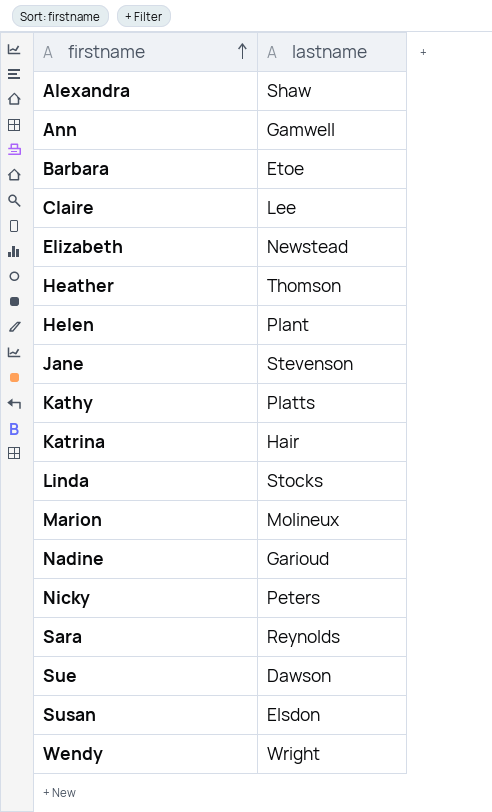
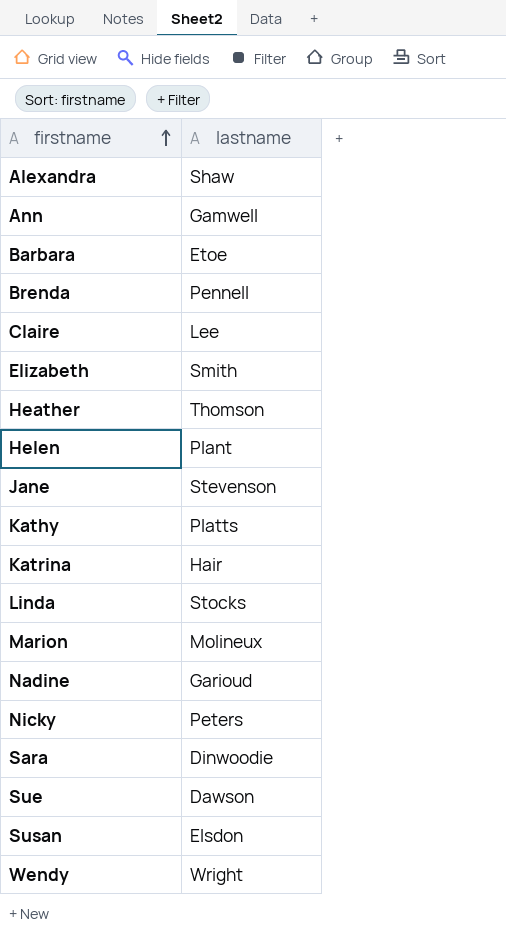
row Brenda: none -> Pennell
Elizabeth | lastname: Newstead -> Smith
Sara | lastname: Reynolds -> Dinwoodie

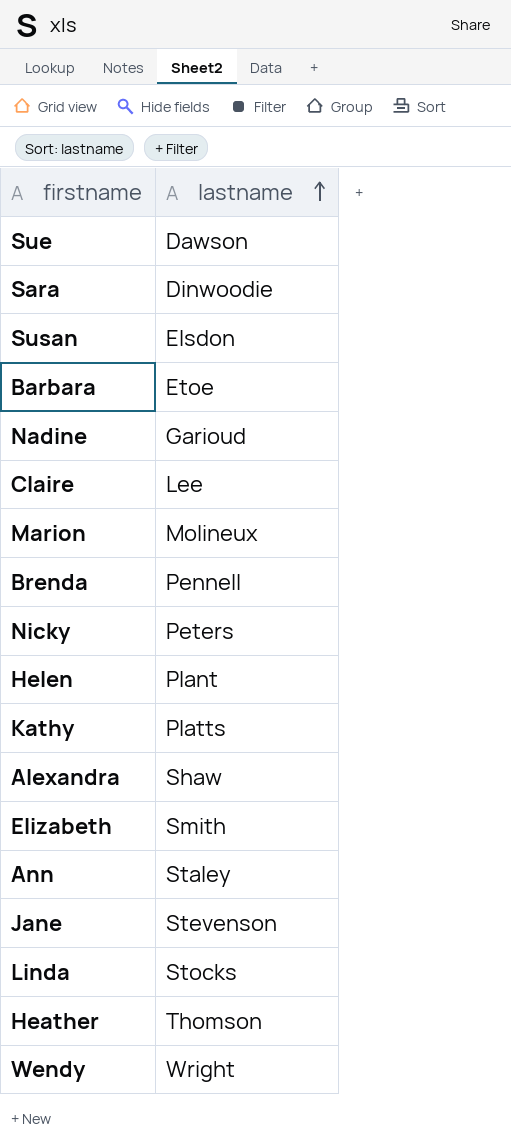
row order: firstname ascending -> lastname ascending
row Katrina: Hair -> none
Ann | lastname: Gamwell -> Staley

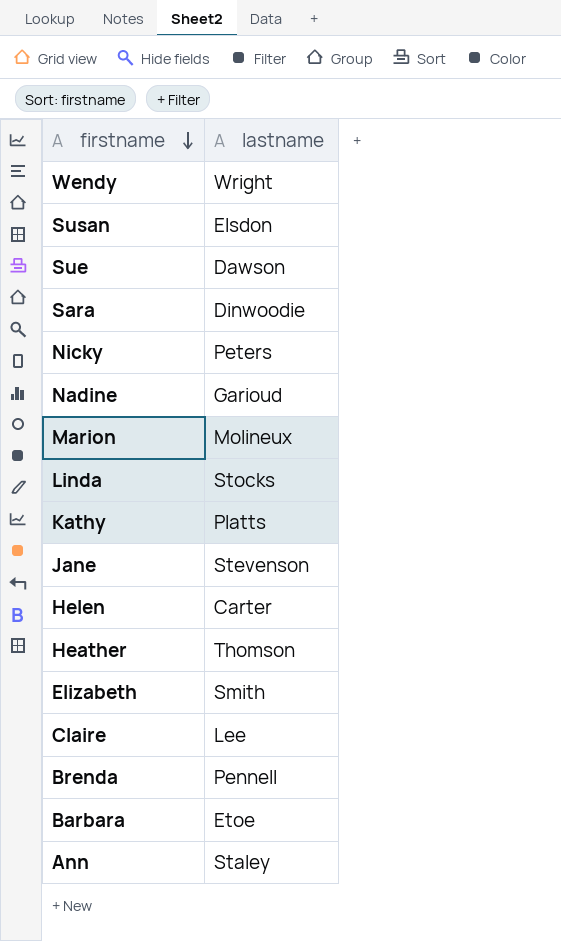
row order: lastname ascending -> firstname descending
row Alexandra: Shaw -> none
Helen | lastname: Plant -> Carter

